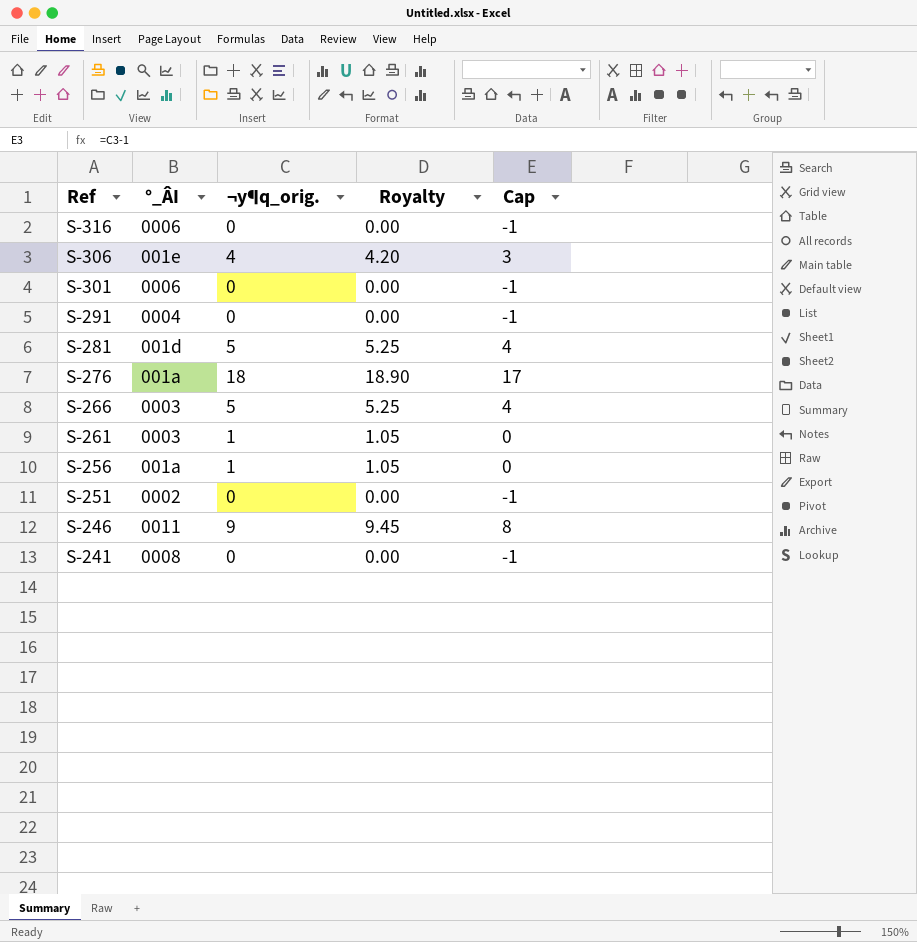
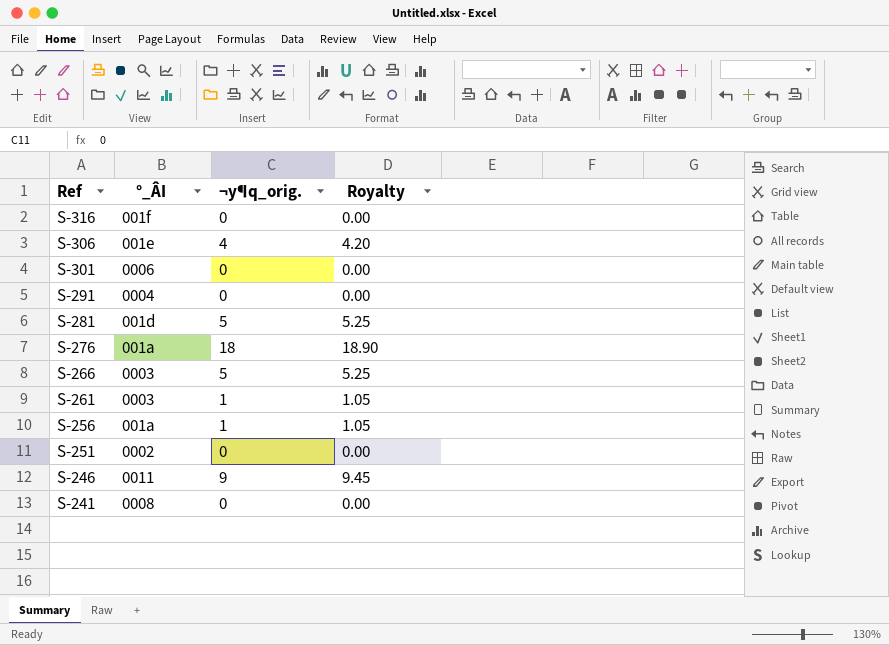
column Cap | formula: [¬y¶q_orig.] - 1 -> none
S-316 | °_ÂI: 0006 -> 001f

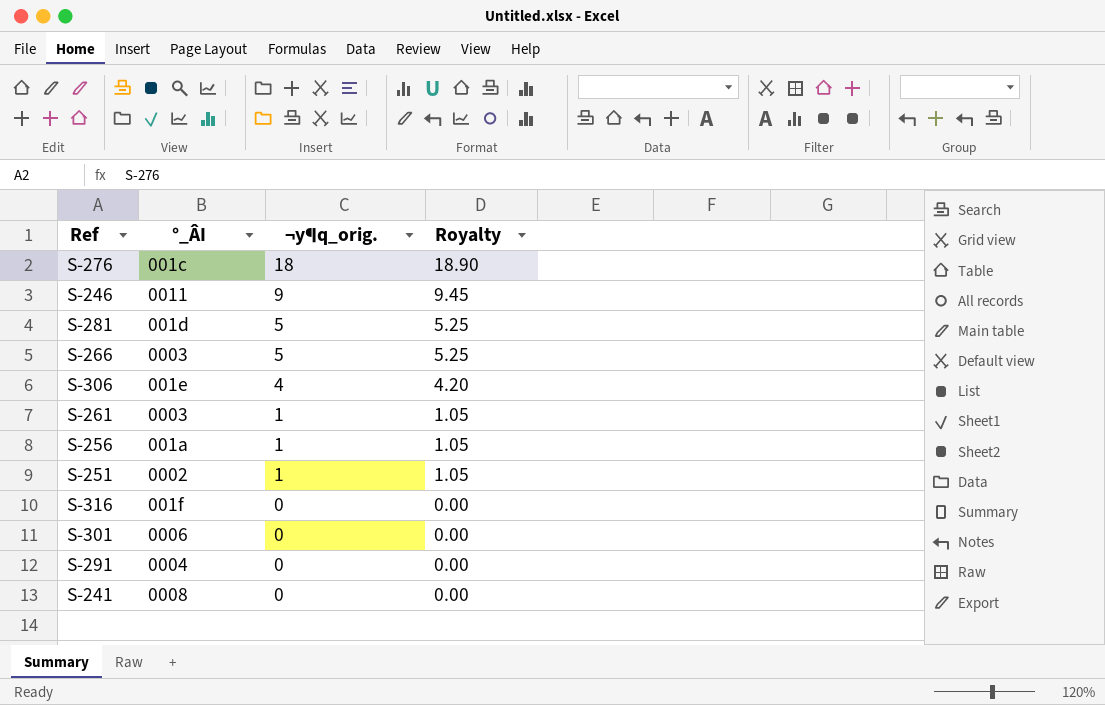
row order: Ref descending -> ¬y¶q_orig. descending
S-276 | °_ÂI: 001a -> 001c
S-251 | ¬y¶q_orig.: 0 -> 1
S-251 | Royalty: 0.00 -> 1.05

